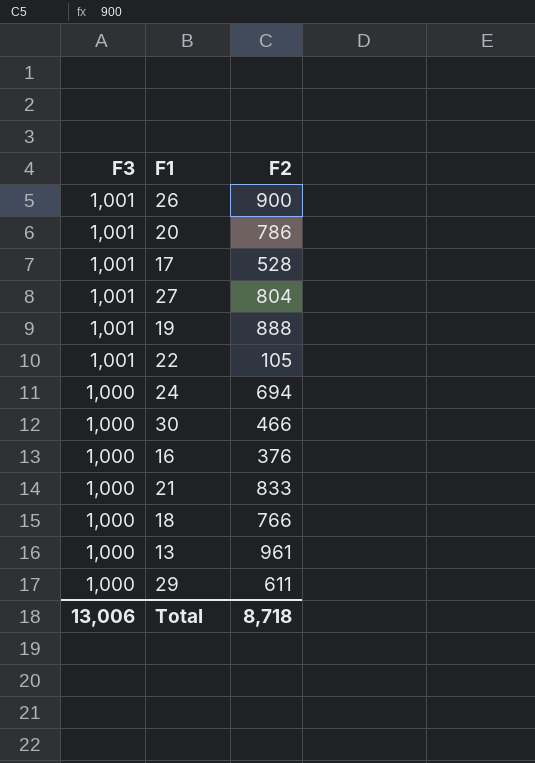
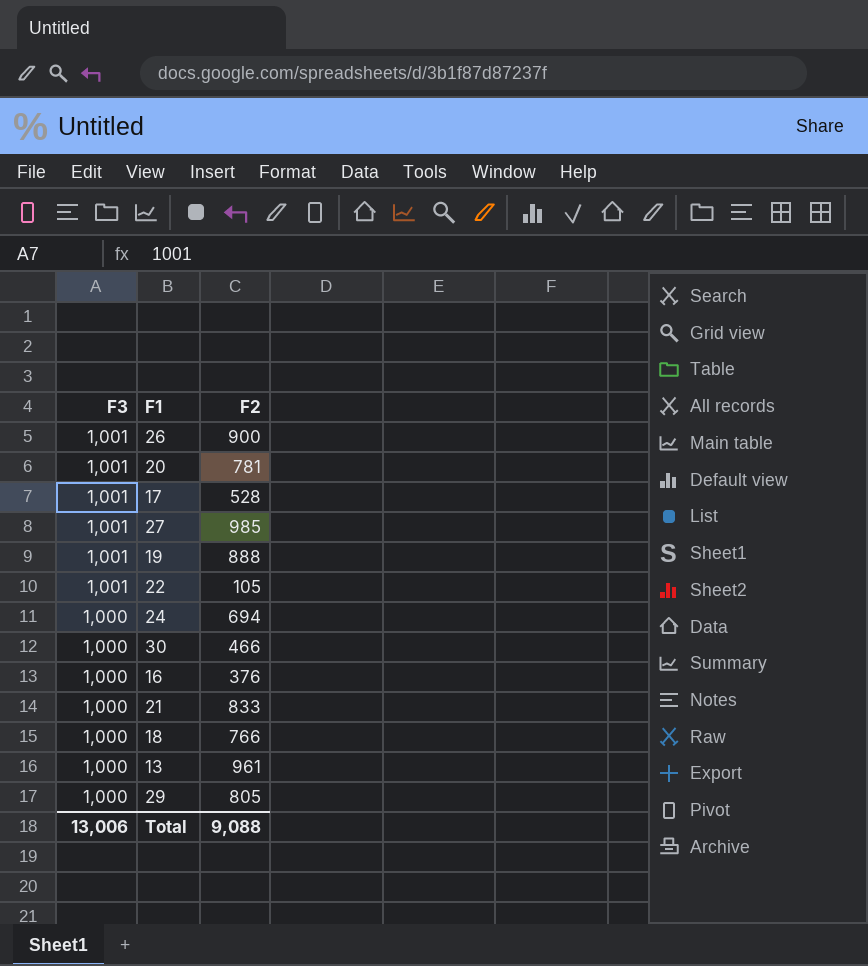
20 | F2: 786 -> 781
27 | F2: 804 -> 985
29 | F2: 611 -> 805
Total | F2: 8,718 -> 9,088

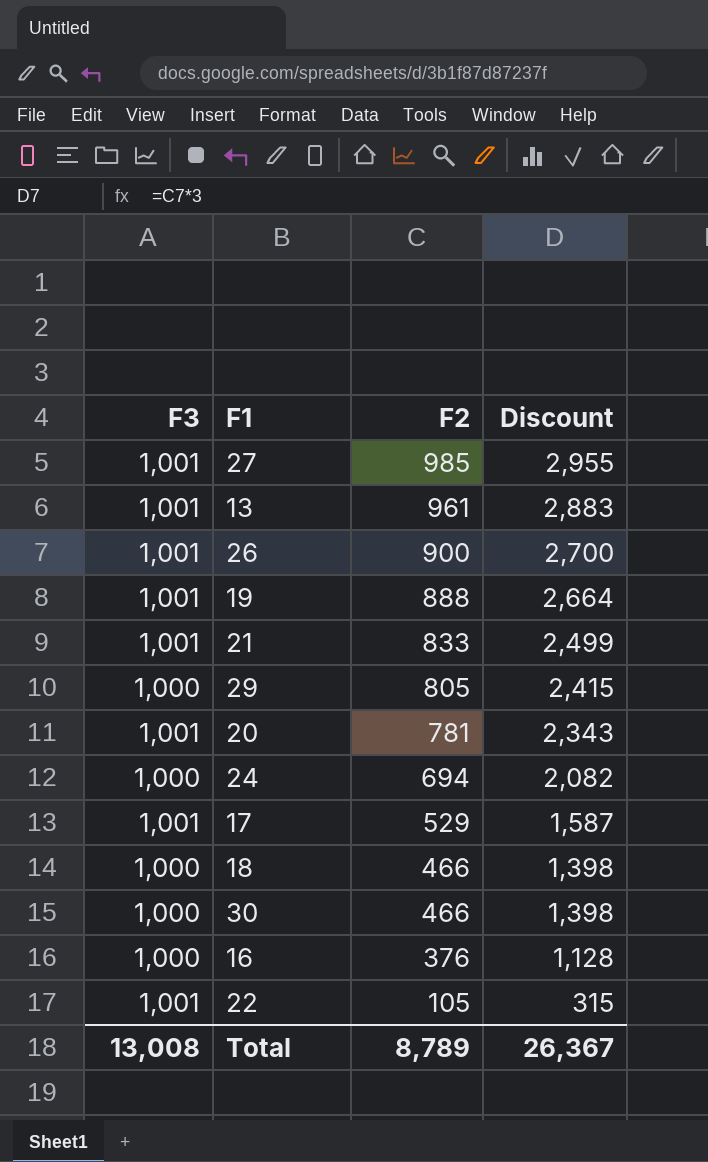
row order: F3 descending -> F2 descending
column Discount | formula: none -> [F2] * 3
13 | F3: 1,000 -> 1,001
21 | F3: 1,000 -> 1,001
17 | F2: 528 -> 529
18 | F2: 766 -> 466
Total | F3: 13,006 -> 13,008
Total | F2: 9,088 -> 8,789

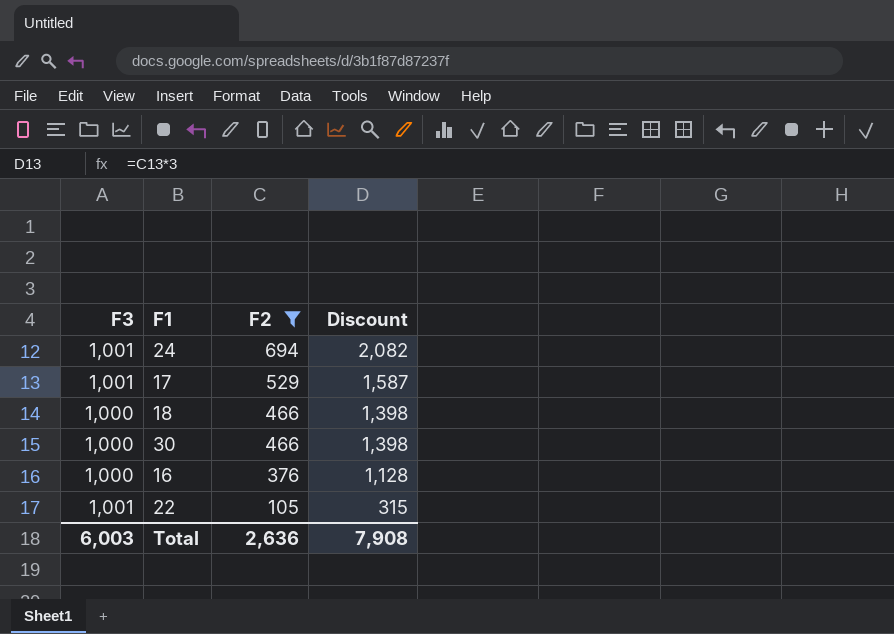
filter: none -> F2 <= 694
24 | F3: 1,000 -> 1,001
Total | F3: 13,008 -> 6,003
Total | F2: 8,789 -> 2,636
Total | Discount: 26,367 -> 7,908

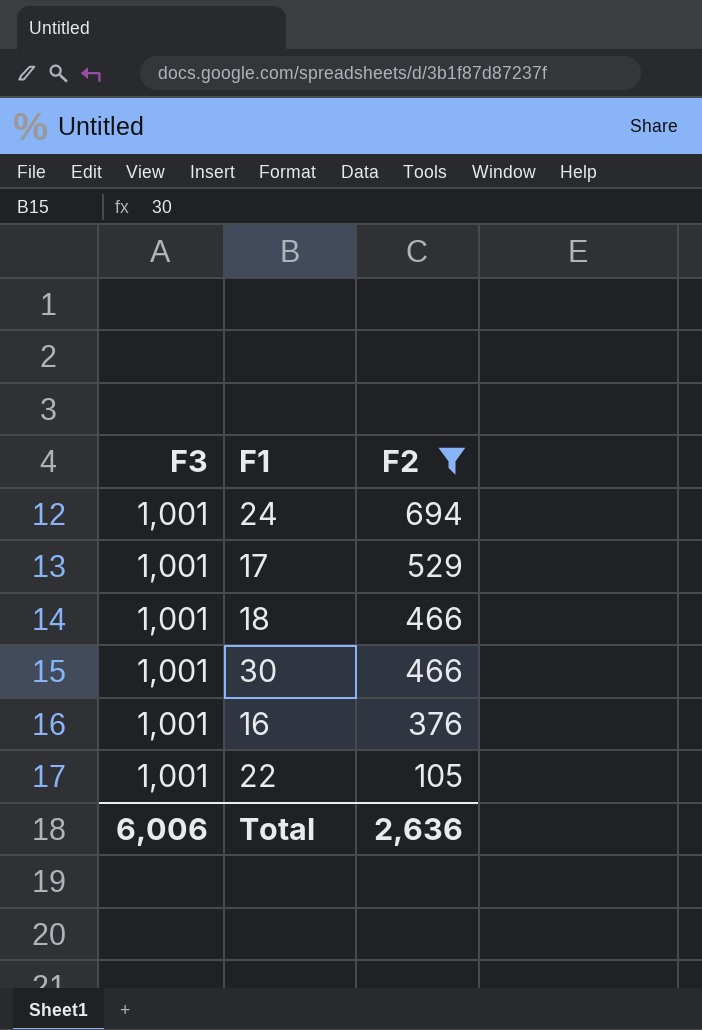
column Discount | formula: [F2] * 3 -> none
18 | F3: 1,000 -> 1,001
30 | F3: 1,000 -> 1,001
16 | F3: 1,000 -> 1,001
Total | F3: 6,003 -> 6,006

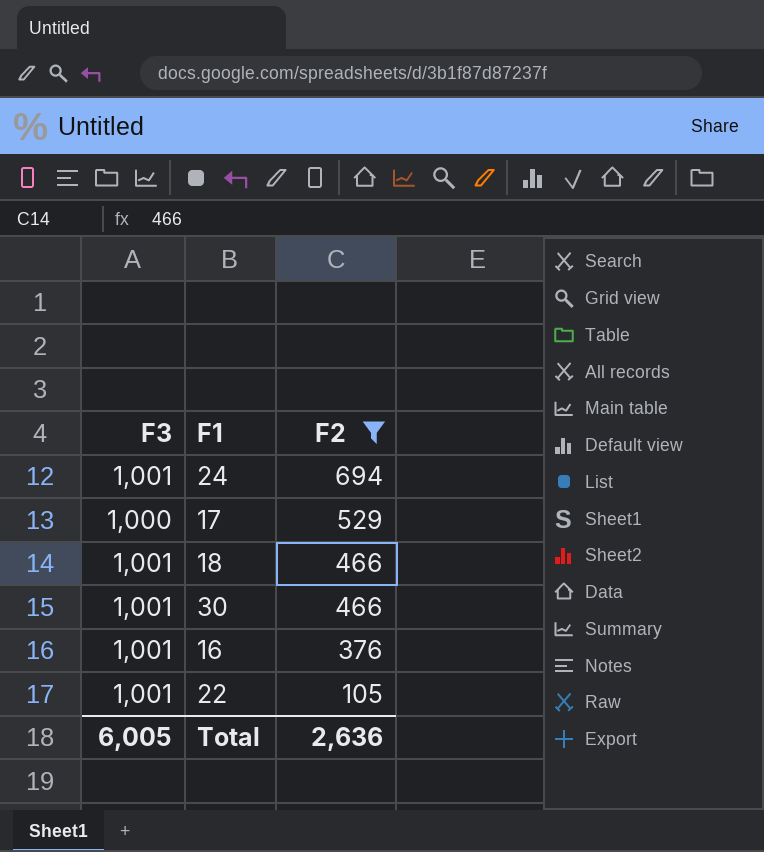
17 | F3: 1,001 -> 1,000
Total | F3: 6,006 -> 6,005

